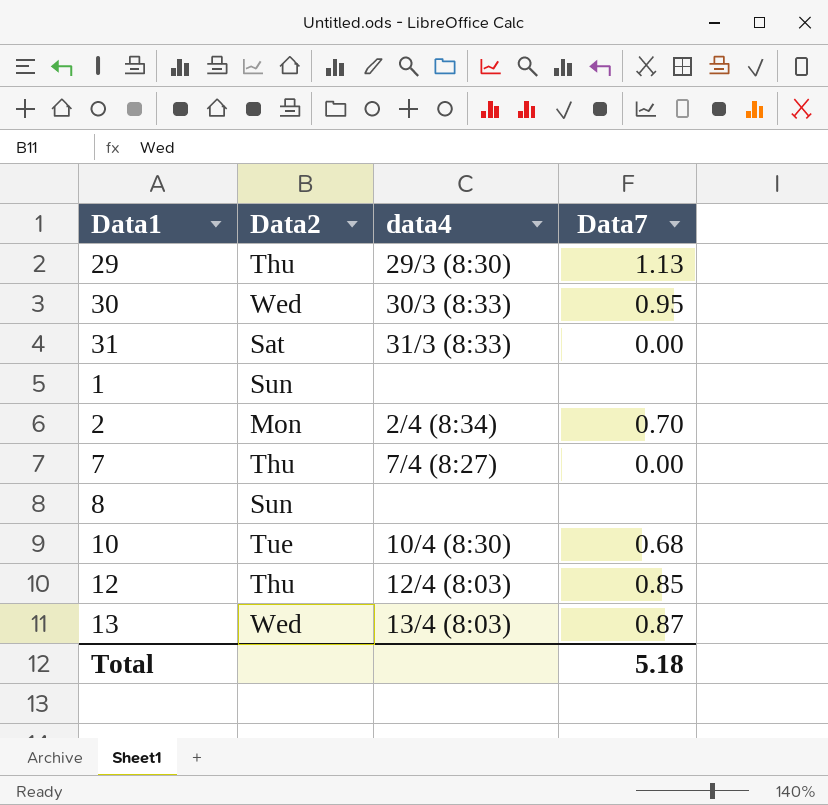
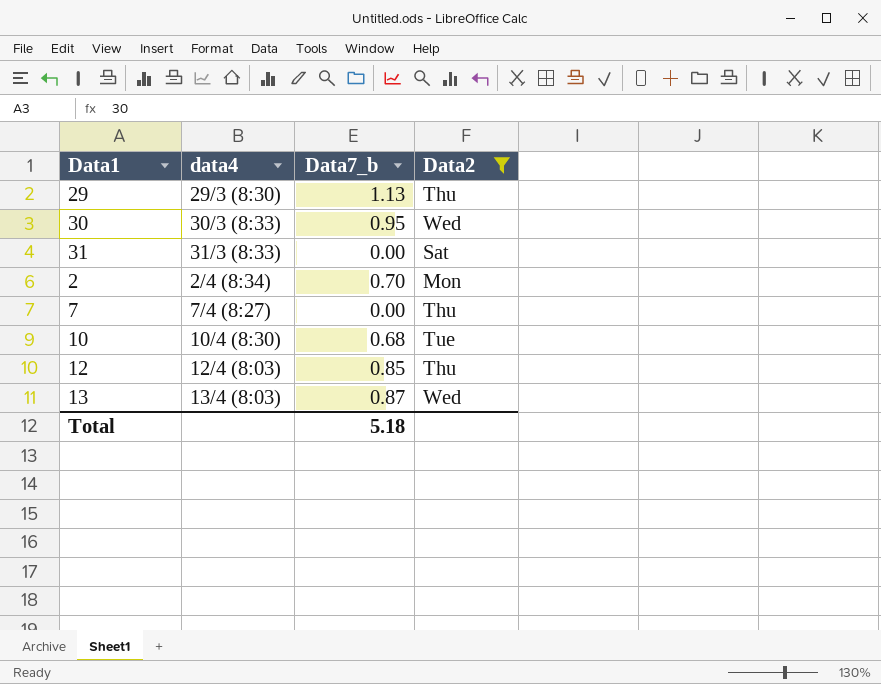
filter: none -> Data2 != Sun
column name: Data7 -> Data7_b
column Data2 | position: 2 -> 4

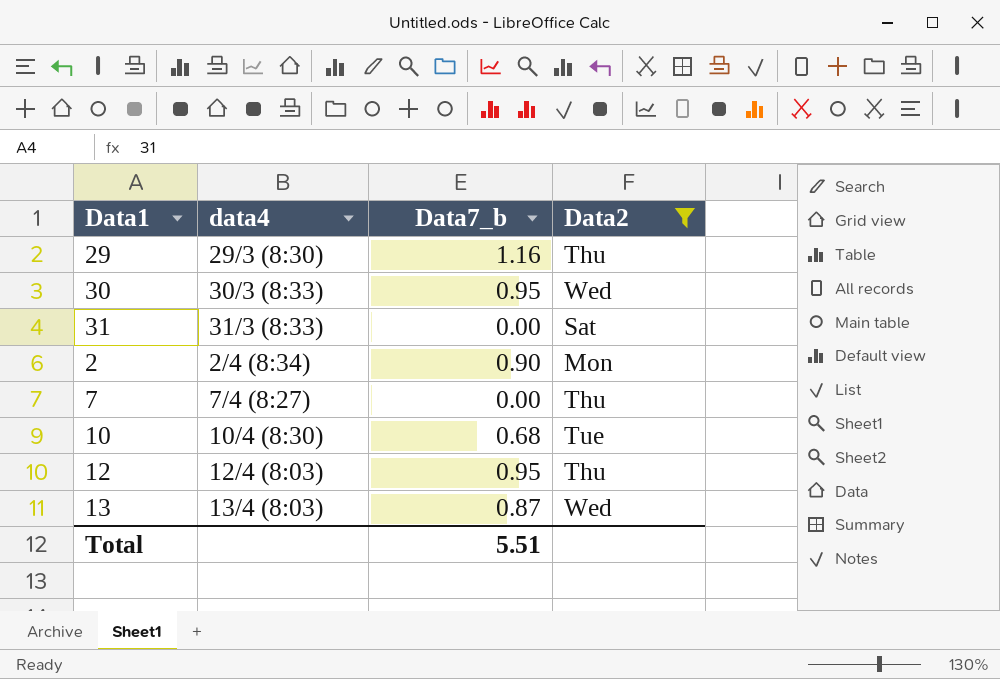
29 | Data7_b: 1.13 -> 1.16
2 | Data7_b: 0.70 -> 0.90
12 | Data7_b: 0.85 -> 0.95
Total | Data7_b: 5.18 -> 5.51

